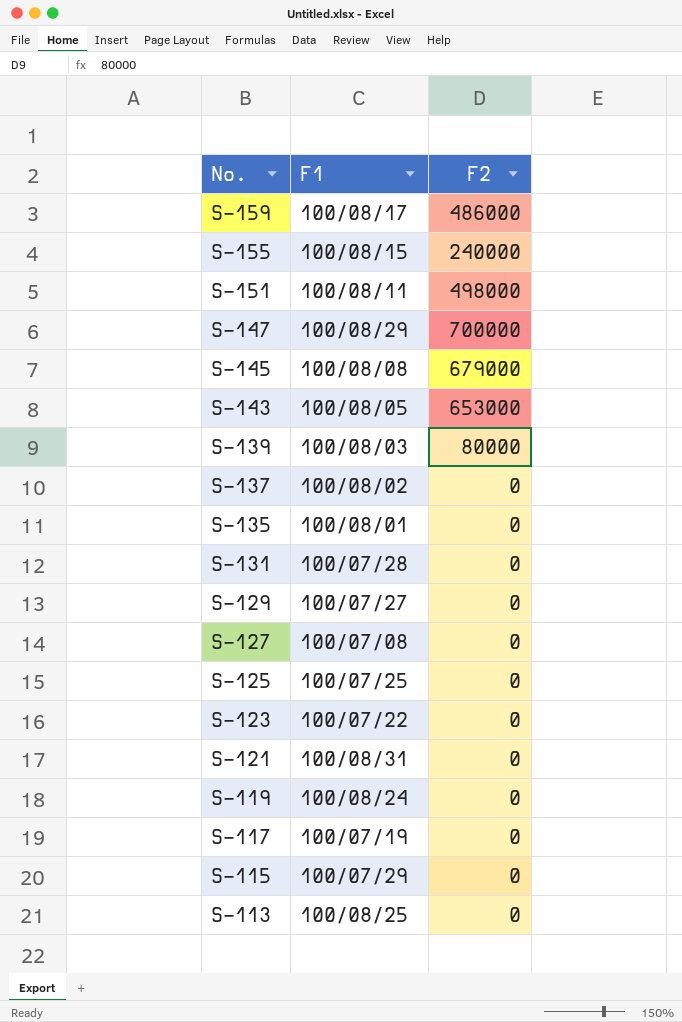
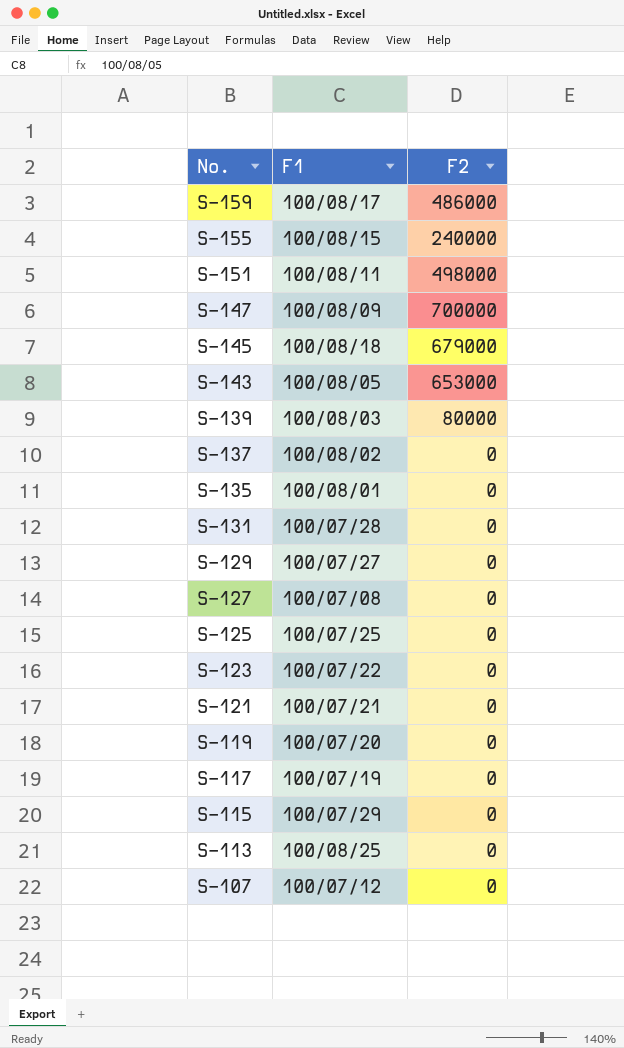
S-147 | F1: 100/08/29 -> 100/08/09
S-145 | F1: 100/08/08 -> 100/08/18
S-121 | F1: 100/08/31 -> 100/07/21
S-119 | F1: 100/08/24 -> 100/07/20
row S-107: none -> 100/07/12 | 0

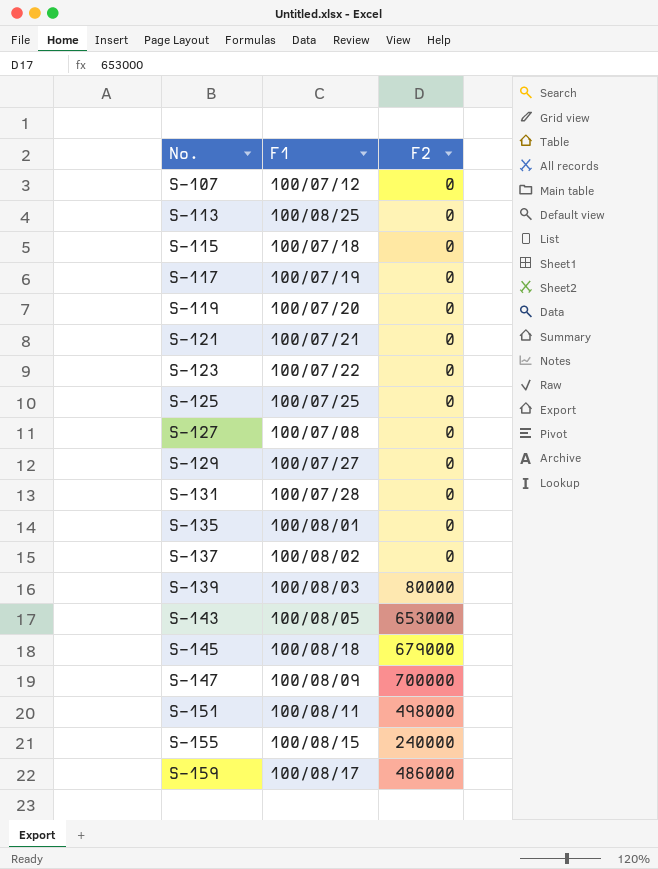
row order: No. descending -> No. ascending
S-115 | F1: 100/07/29 -> 100/07/18

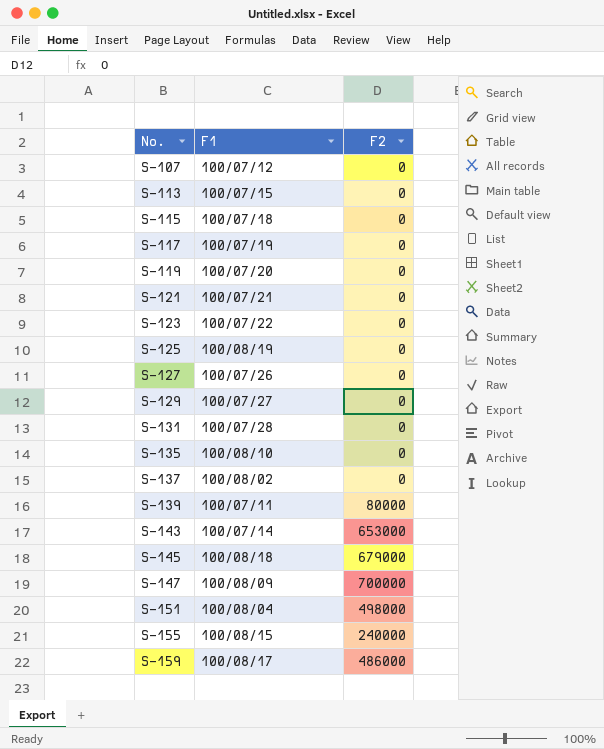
S-113 | F1: 100/08/25 -> 100/07/15
S-125 | F1: 100/07/25 -> 100/08/19
S-127 | F1: 100/07/08 -> 100/07/26
S-135 | F1: 100/08/01 -> 100/08/10
S-139 | F1: 100/08/03 -> 100/07/11
S-143 | F1: 100/08/05 -> 100/07/14
S-151 | F1: 100/08/11 -> 100/08/04

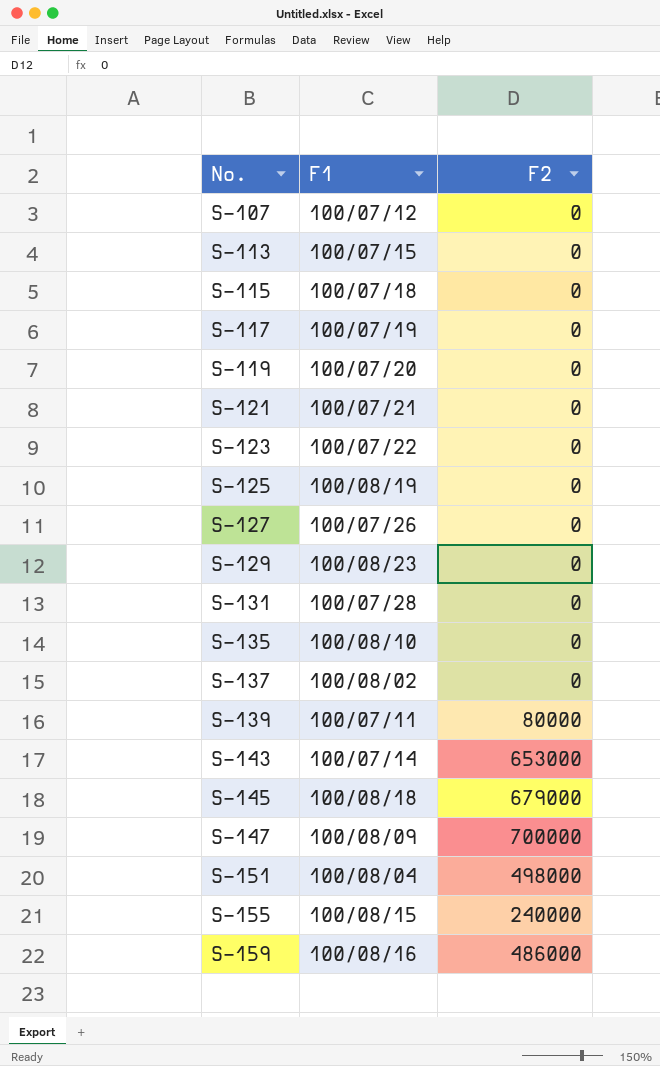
S-129 | F1: 100/07/27 -> 100/08/23
S-159 | F1: 100/08/17 -> 100/08/16

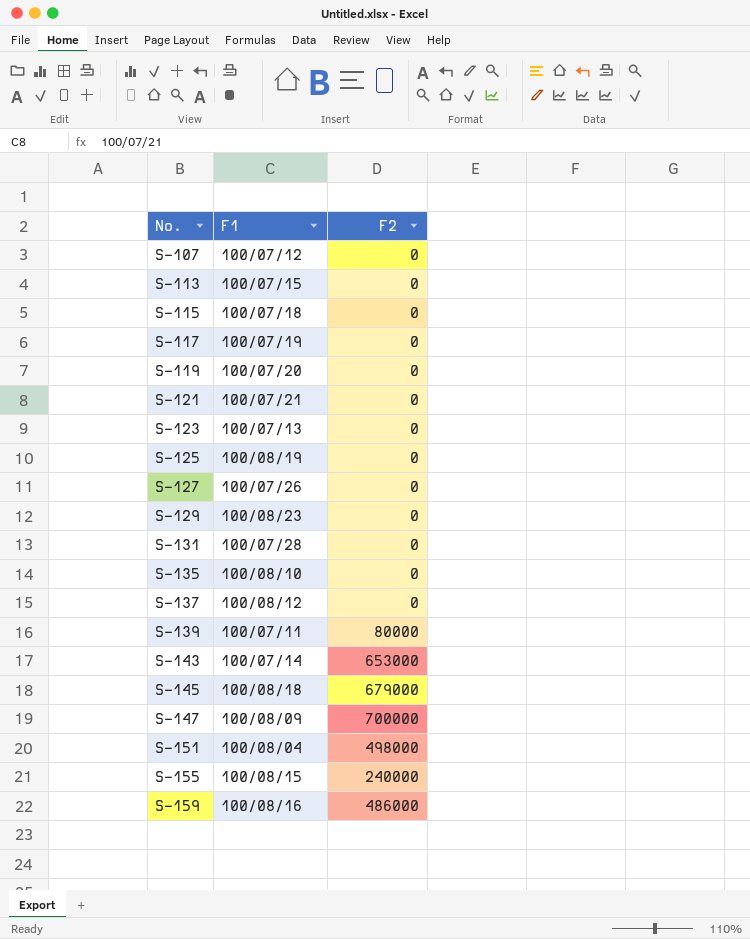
S-123 | F1: 100/07/22 -> 100/07/13
S-137 | F1: 100/08/02 -> 100/08/12

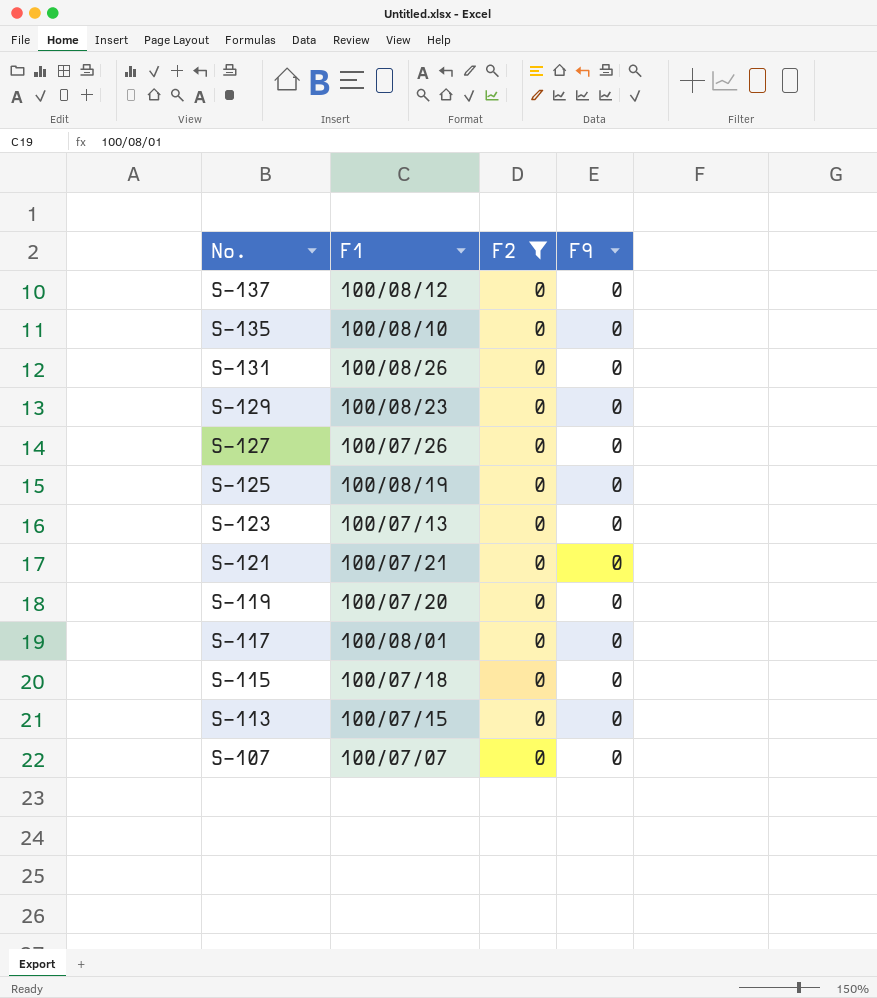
filter: none -> F2 = 0
row order: No. ascending -> No. descending
column F9 | position: none -> 4
S-131 | F1: 100/07/28 -> 100/08/26
S-117 | F1: 100/07/19 -> 100/08/01
S-107 | F1: 100/07/12 -> 100/07/07

